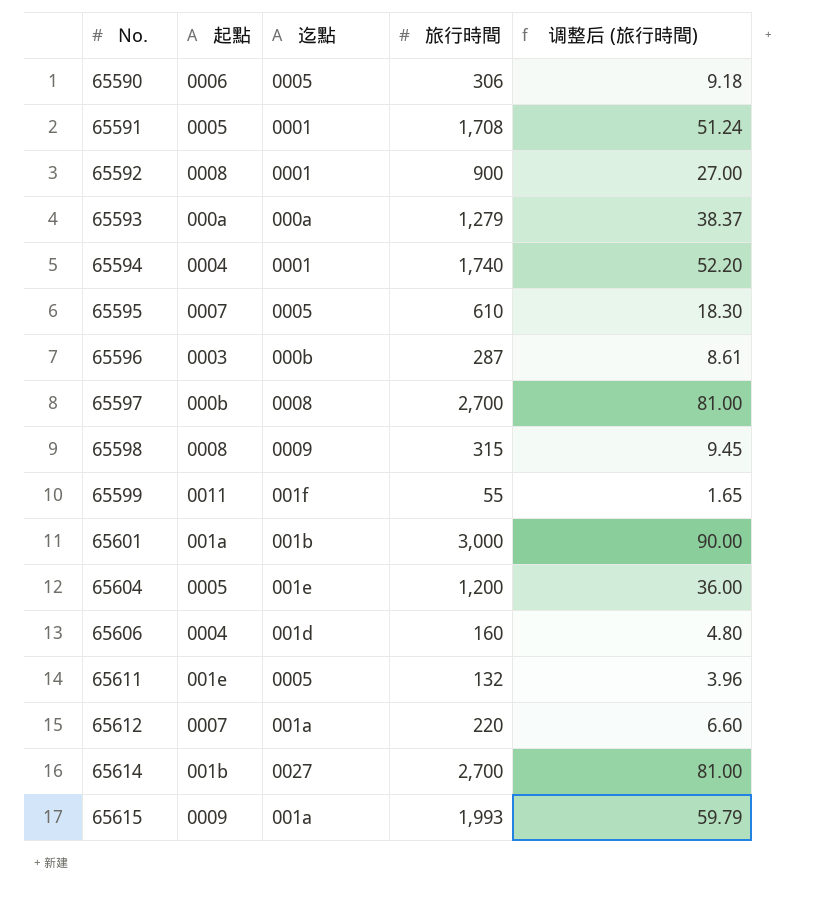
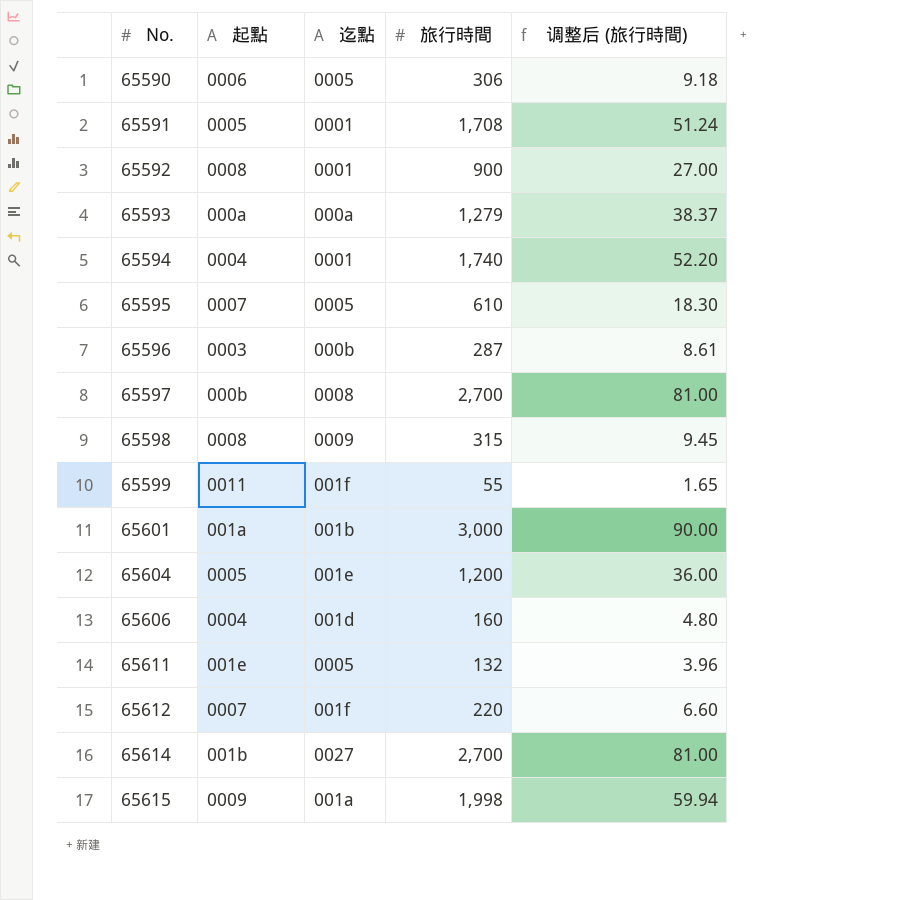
65612 | 迄點: 001a -> 001f
65615 | 旅行時間: 1,993 -> 1,998
65615 | 调整后 (旅行時間): 59.79 -> 59.94

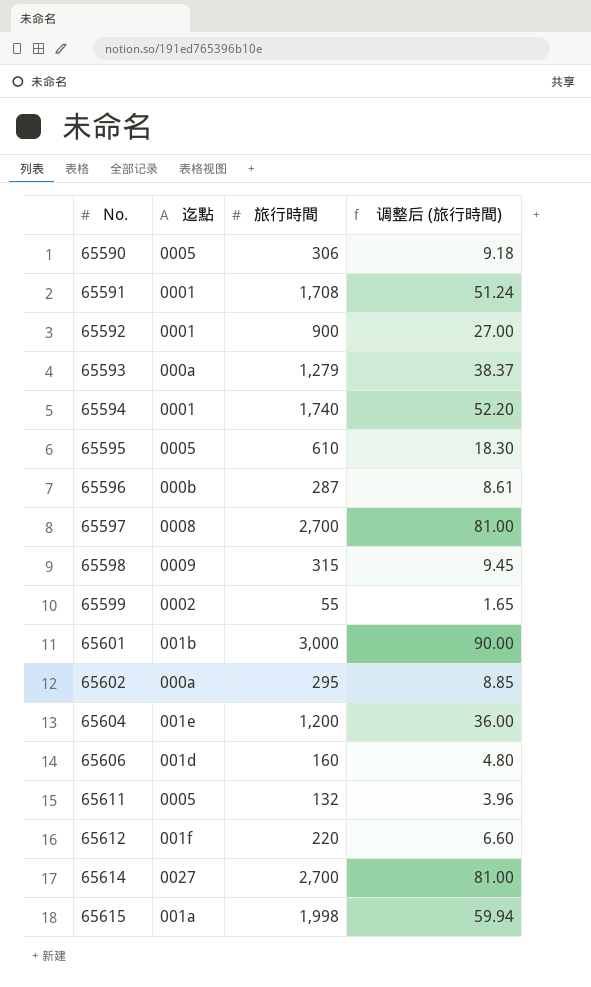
column 起點 | position: 2 -> none
65599 | 迄點: 001f -> 0002
row 65602: none -> 000a | 295 | 8.85

